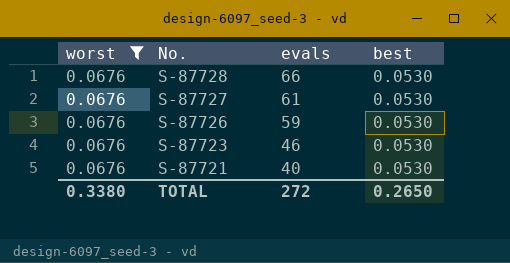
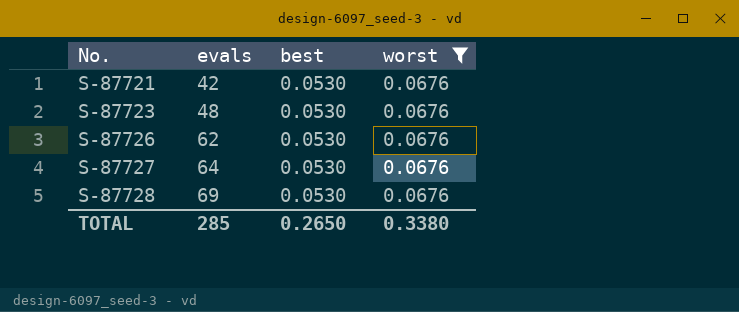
row order: No. descending -> No. ascending
column worst | position: 1 -> 4
S-87721 | evals: 40 -> 42
S-87723 | evals: 46 -> 48
S-87726 | evals: 59 -> 62
S-87727 | evals: 61 -> 64
S-87728 | evals: 66 -> 69
TOTAL | evals: 272 -> 285

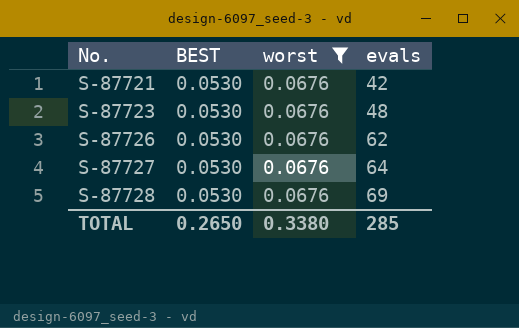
column name: best -> BEST
column evals | position: 2 -> 4

